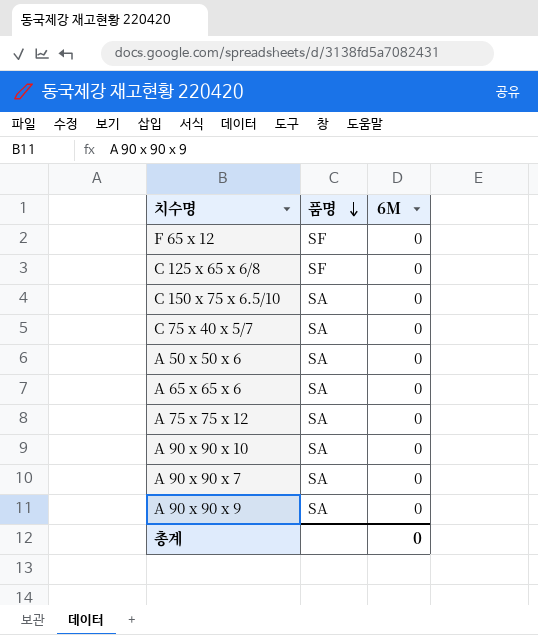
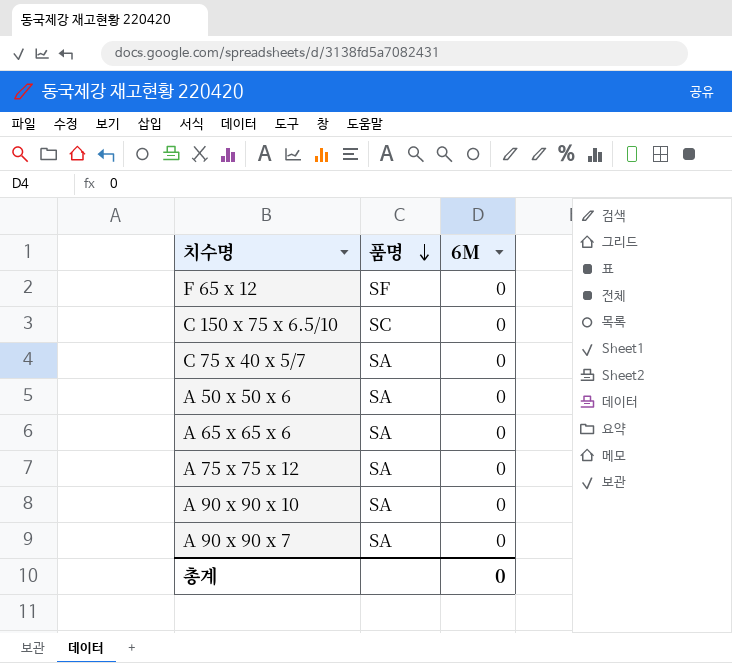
row C 125 x 65 x 6/8: SF | 0 -> none
row A 90 x 90 x 9: SA | 0 -> none
C 150 x 75 x 6.5/10 | 품명: SA -> SC

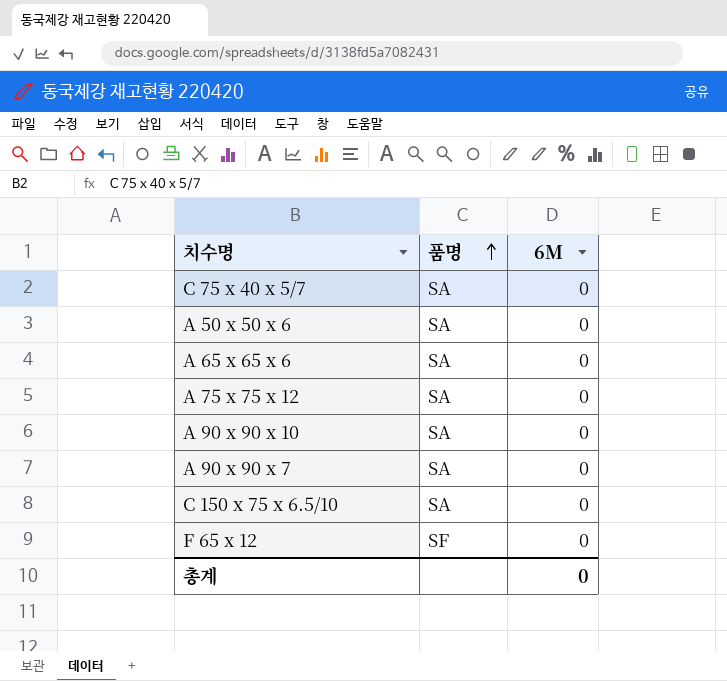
row order: 품명 descending -> 품명 ascending
C 150 x 75 x 6.5/10 | 품명: SC -> SA

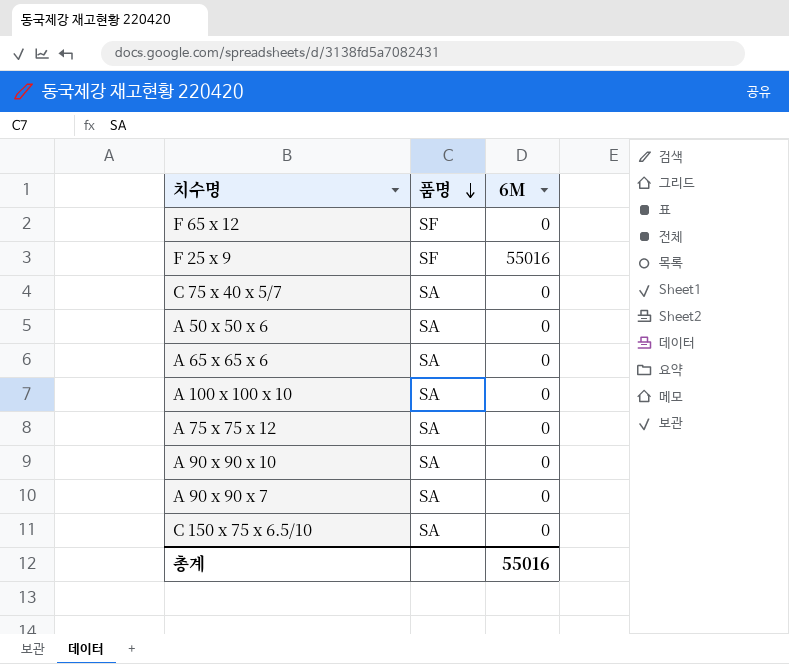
row order: 품명 ascending -> 품명 descending
row F 25 x 9: none -> SF | 55016
row A 100 x 100 x 10: none -> SA | 0
총계 | 6M: 0 -> 55016

